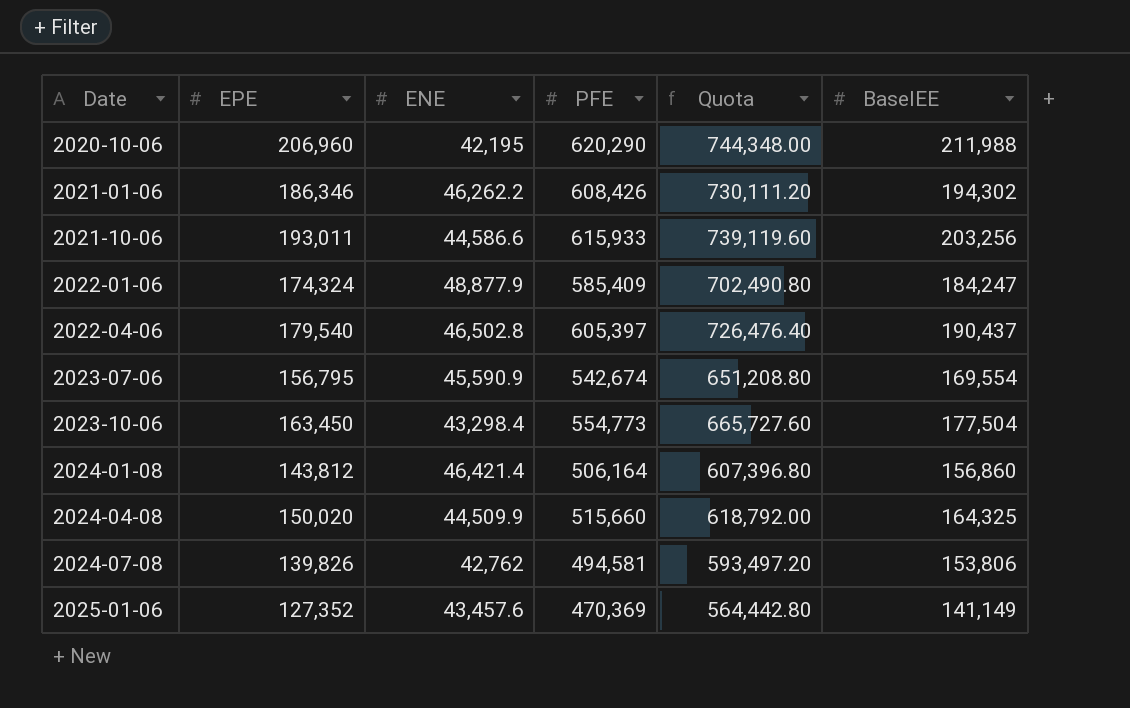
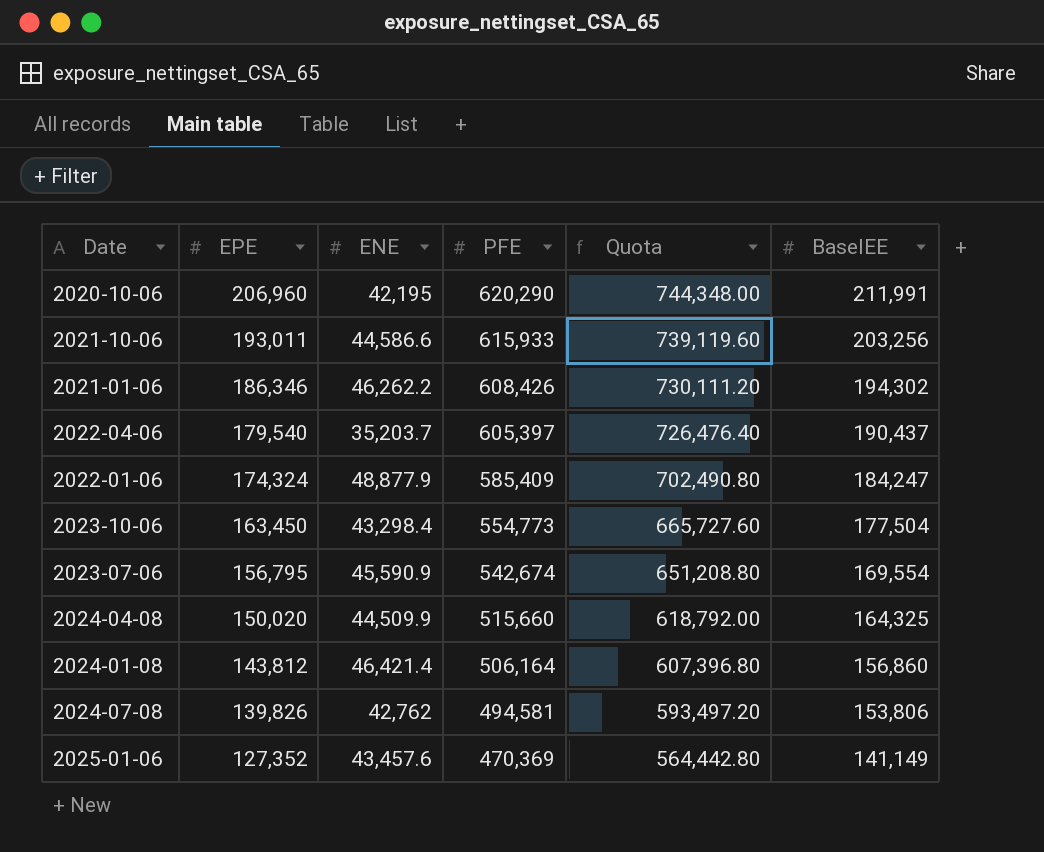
row order: Date ascending -> EPE descending
2020-10-06 | BaselEE: 211,988 -> 211,991
2022-04-06 | ENE: 46,502.8 -> 35,203.7

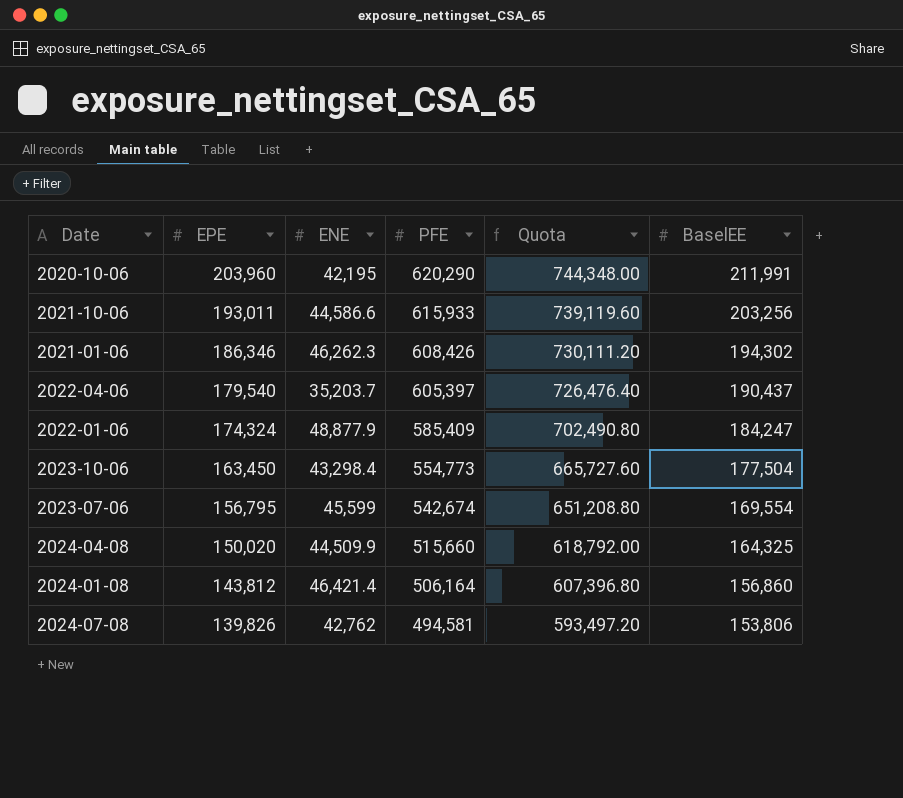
row 2025-01-06: 127,352 | 43,457.6 | 470,369 | 564,442.80 | 141,149 -> none
2020-10-06 | EPE: 206,960 -> 203,960
2021-01-06 | ENE: 46,262.2 -> 46,262.3
2023-07-06 | ENE: 45,590.9 -> 45,599

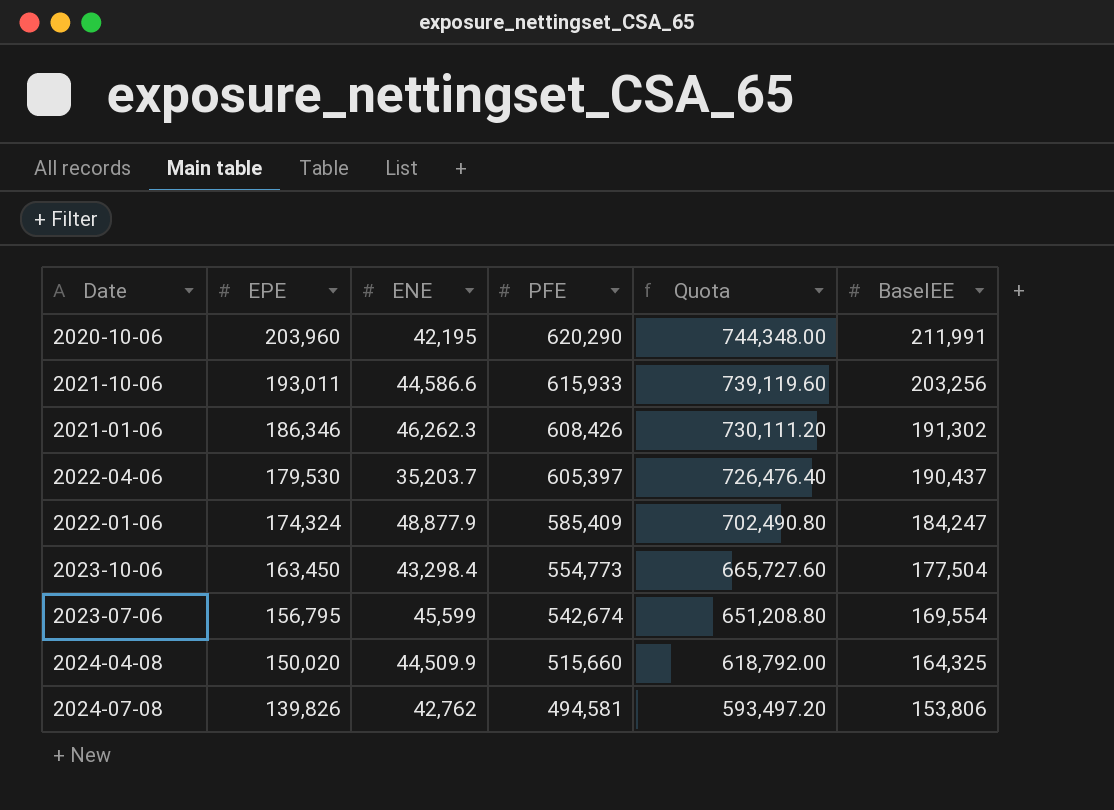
row 2024-01-08: 143,812 | 46,421.4 | 506,164 | 607,396.80 | 156,860 -> none
2021-01-06 | BaselEE: 194,302 -> 191,302
2022-04-06 | EPE: 179,540 -> 179,530

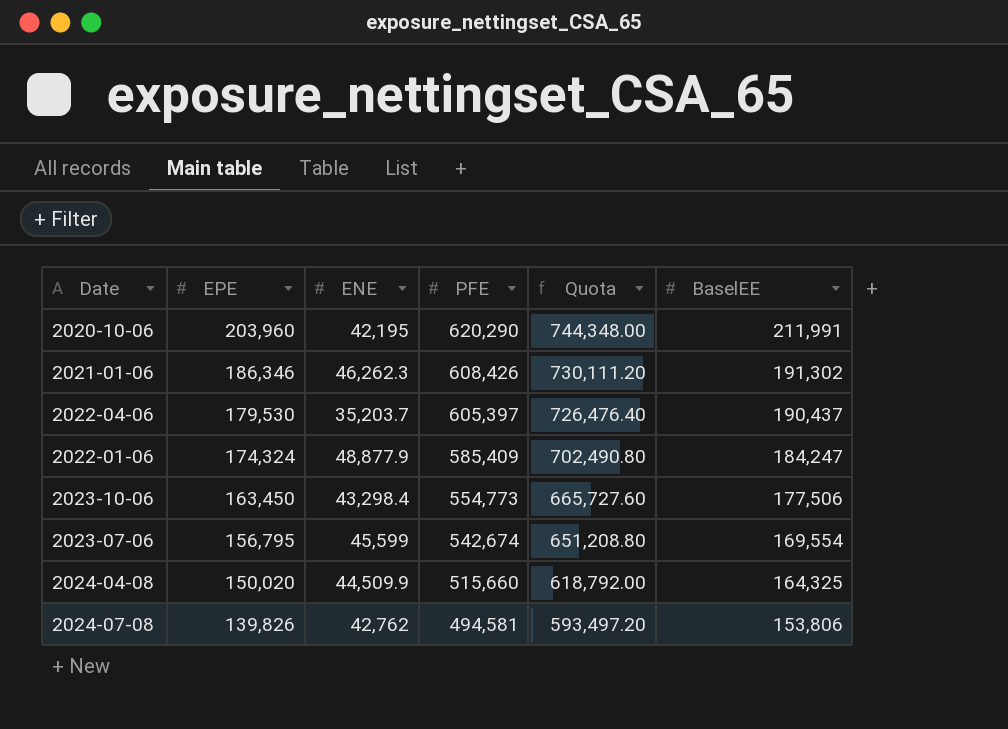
row 2021-10-06: 193,011 | 44,586.6 | 615,933 | 739,119.60 | 203,256 -> none
2023-10-06 | BaselEE: 177,504 -> 177,506

